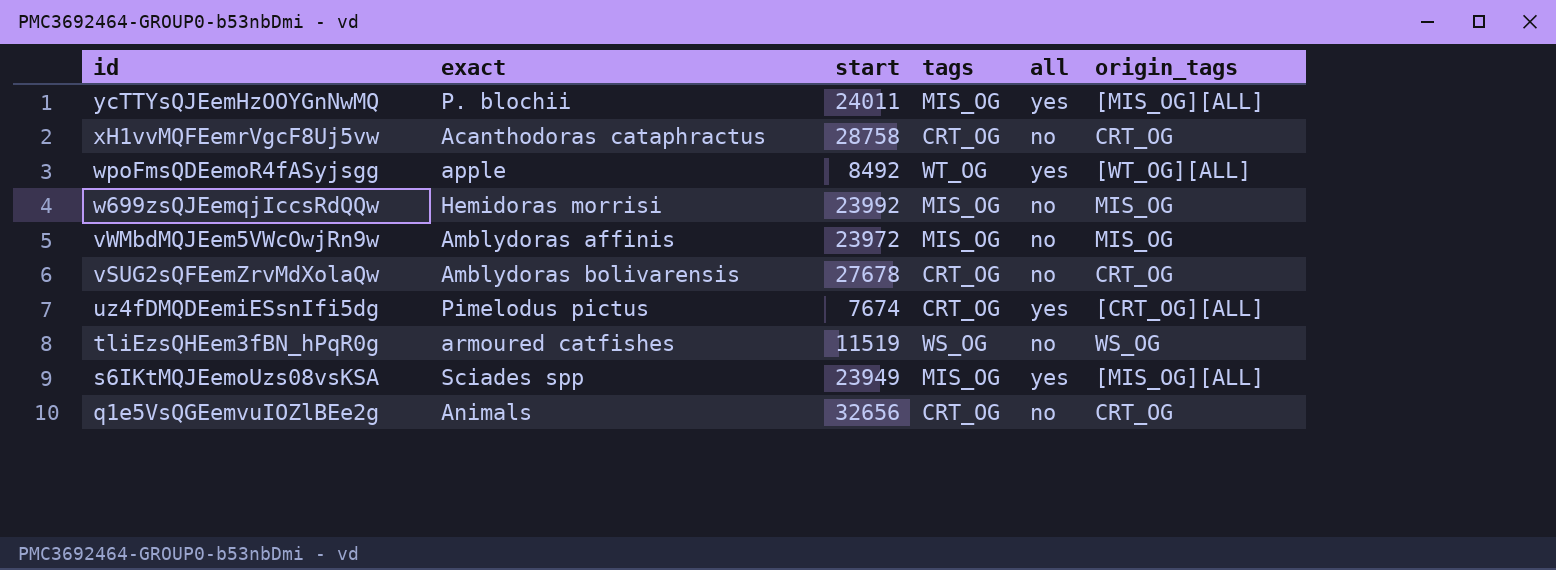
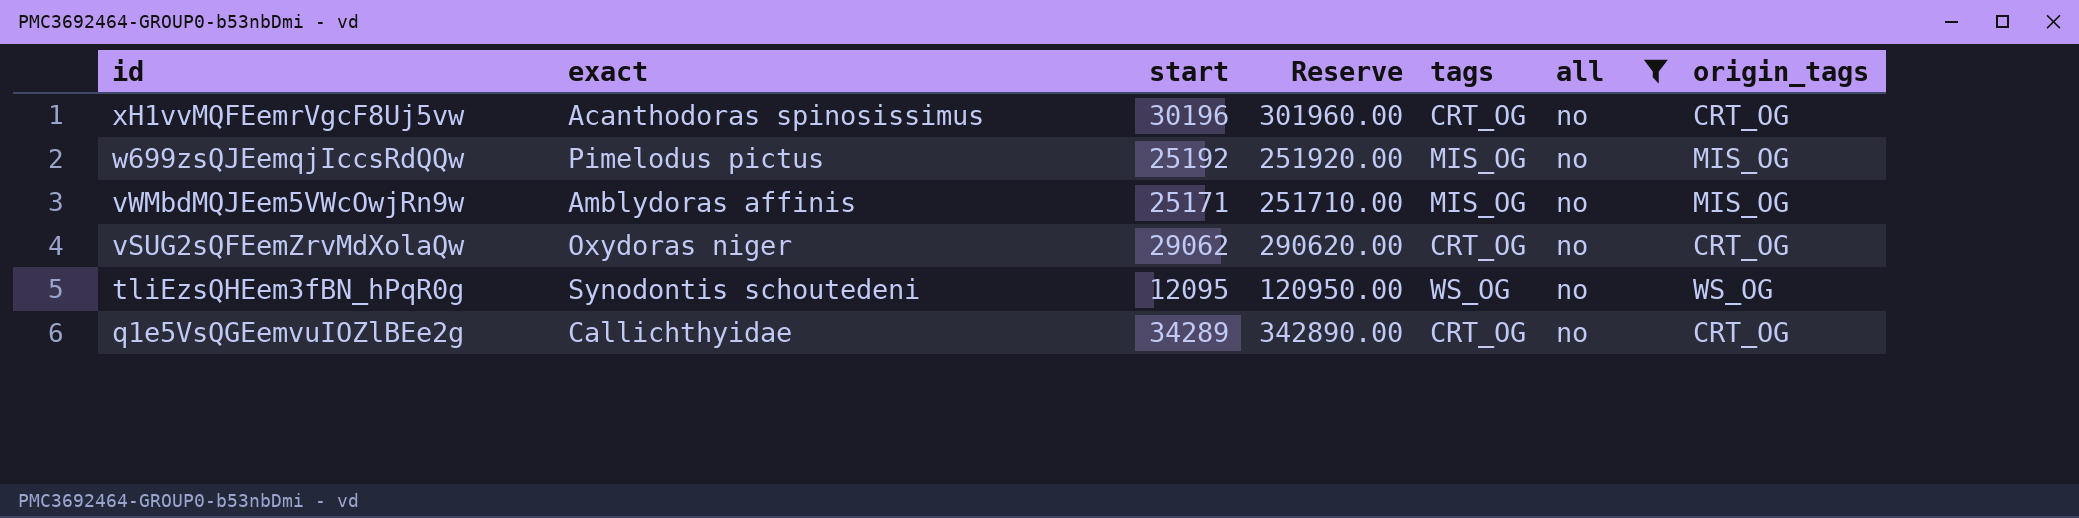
filter: none -> all = no
column Reserve | formula: none -> [start] * 10
xH1vvMQFEemrVgcF8Uj5vw | exact: Acanthodoras cataphractus -> Acanthodoras spinosissimus
xH1vvMQFEemrVgcF8Uj5vw | start: 28758 -> 30196
w699zsQJEemqjIccsRdQQw | exact: Hemidoras morrisi -> Pimelodus pictus
w699zsQJEemqjIccsRdQQw | start: 23992 -> 25192
vWMbdMQJEem5VWcOwjRn9w | start: 23972 -> 25171
vSUG2sQFEemZrvMdXolaQw | exact: Amblydoras bolivarensis -> Oxydoras niger
vSUG2sQFEemZrvMdXolaQw | start: 27678 -> 29062
tliEzsQHEem3fBN_hPqR0g | exact: armoured catfishes -> Synodontis schoutedeni
tliEzsQHEem3fBN_hPqR0g | start: 11519 -> 12095
q1e5VsQGEemvuIOZlBEe2g | exact: Animals -> Callichthyidae
q1e5VsQGEemvuIOZlBEe2g | start: 32656 -> 34289

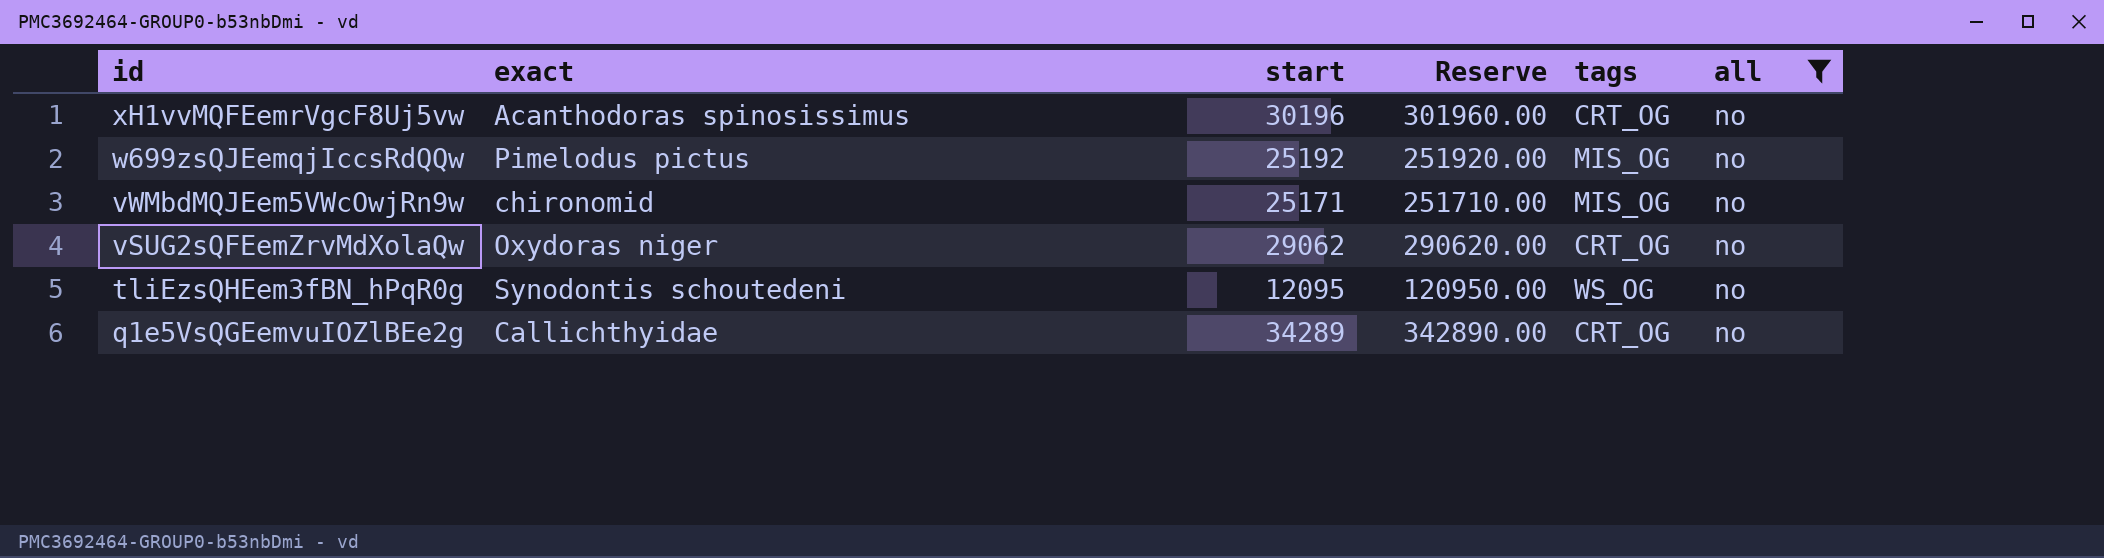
column origin_tags | position: 7 -> none
vWMbdMQJEem5VWcOwjRn9w | exact: Amblydoras affinis -> chironomid

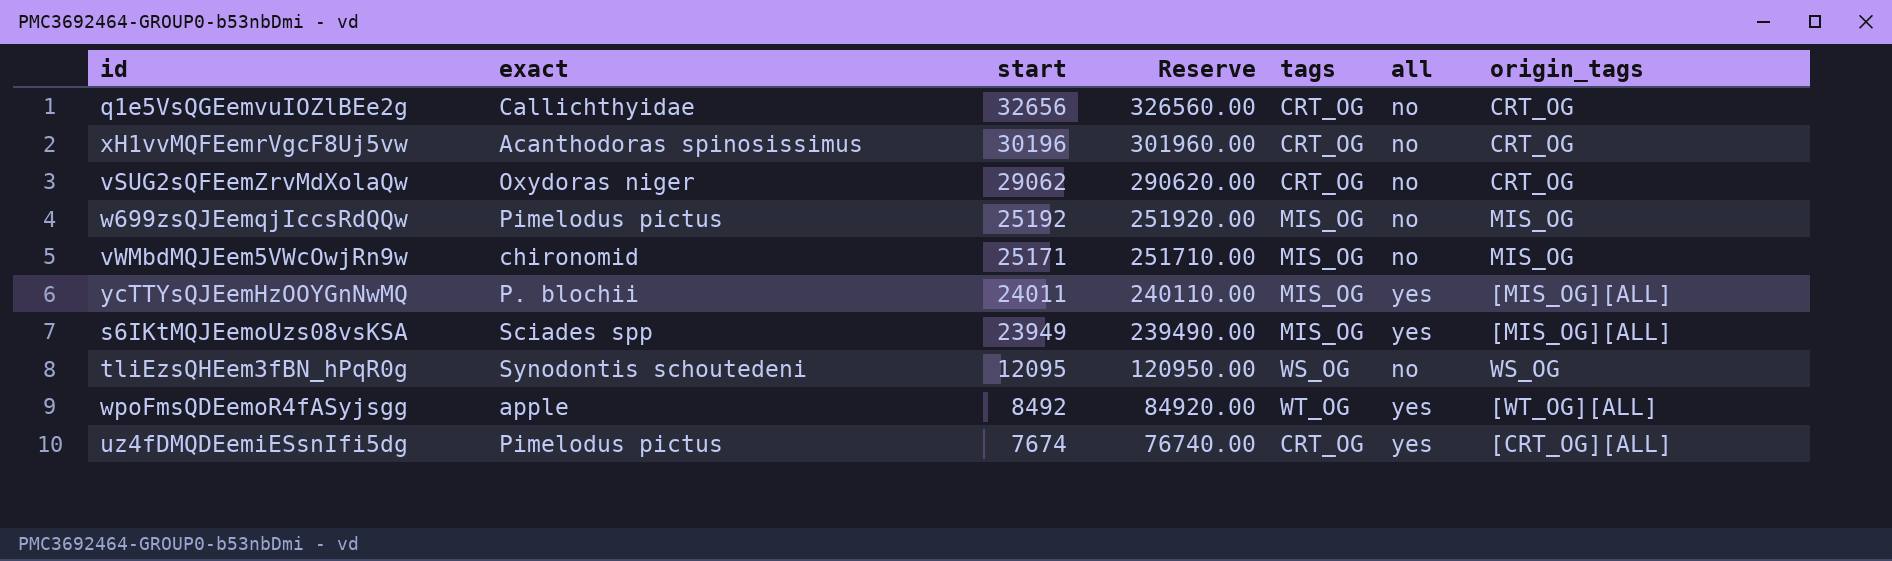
filter: all = no -> none
row order: id descending -> start descending
column origin_tags | position: none -> 7
q1e5VsQGEemvuIOZlBEe2g | start: 34289 -> 32656
q1e5VsQGEemvuIOZlBEe2g | Reserve: 342890.00 -> 326560.00

